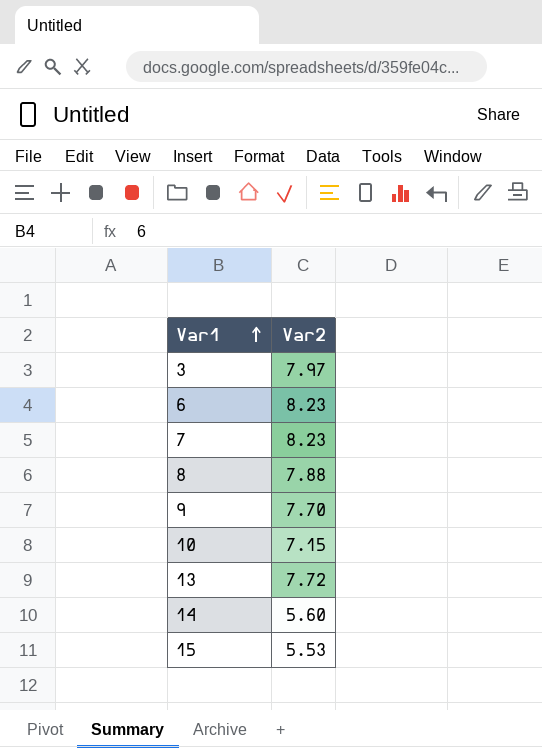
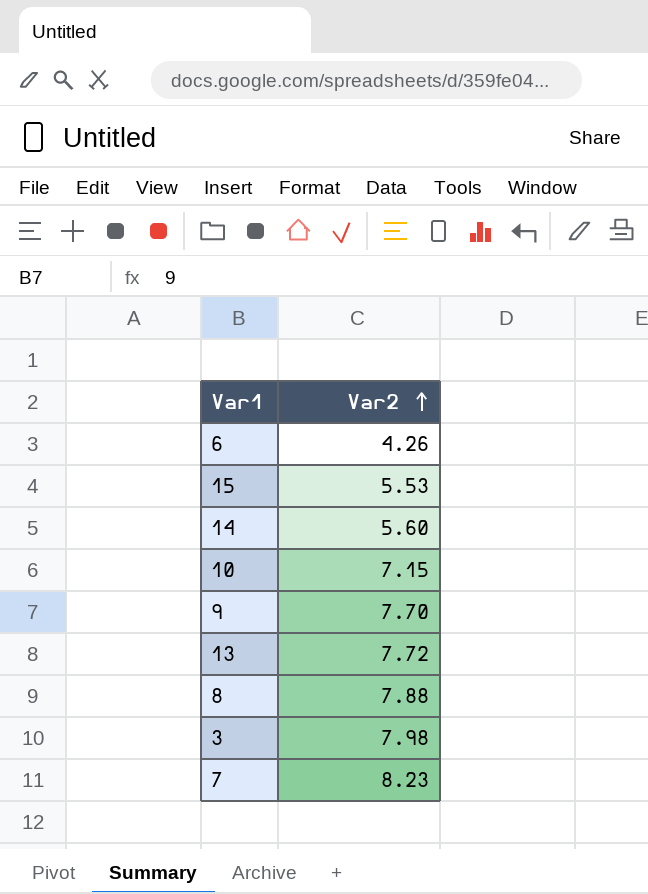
row order: Var1 ascending -> Var2 ascending
6 | Var2: 8.23 -> 4.26
3 | Var2: 7.97 -> 7.98

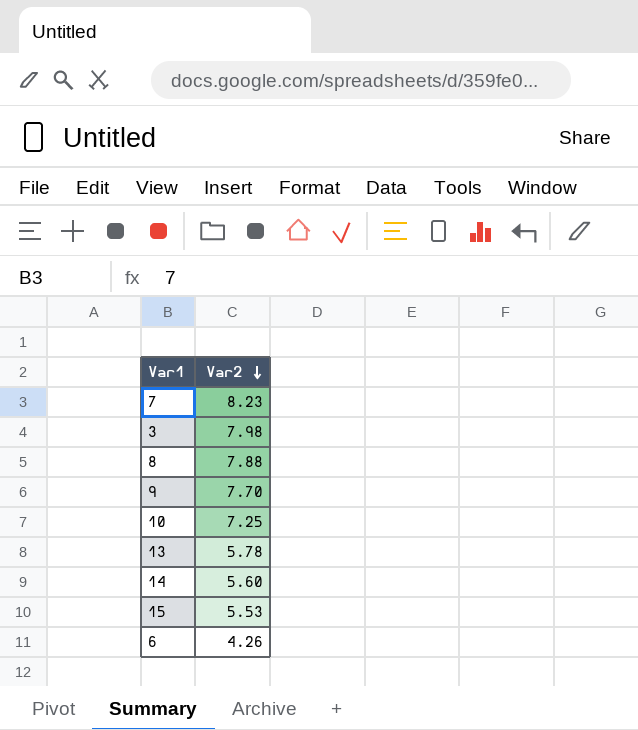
row order: Var2 ascending -> Var2 descending
10 | Var2: 7.15 -> 7.25
13 | Var2: 7.72 -> 5.78

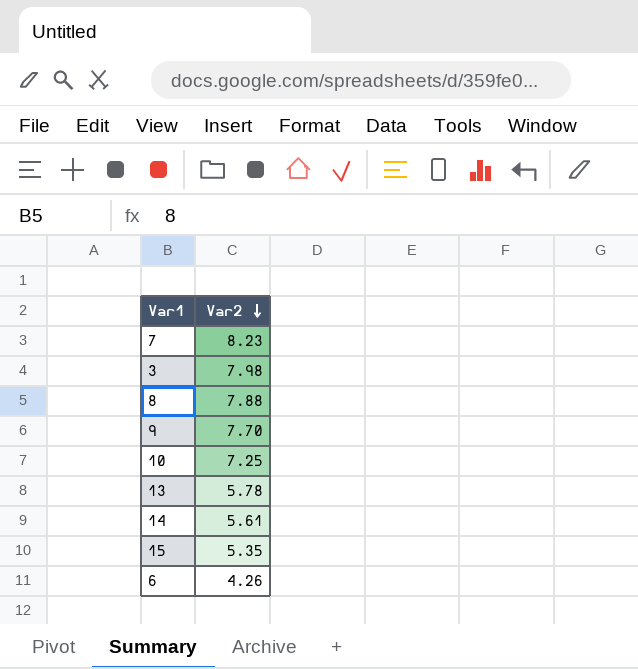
14 | Var2: 5.60 -> 5.61
15 | Var2: 5.53 -> 5.35

